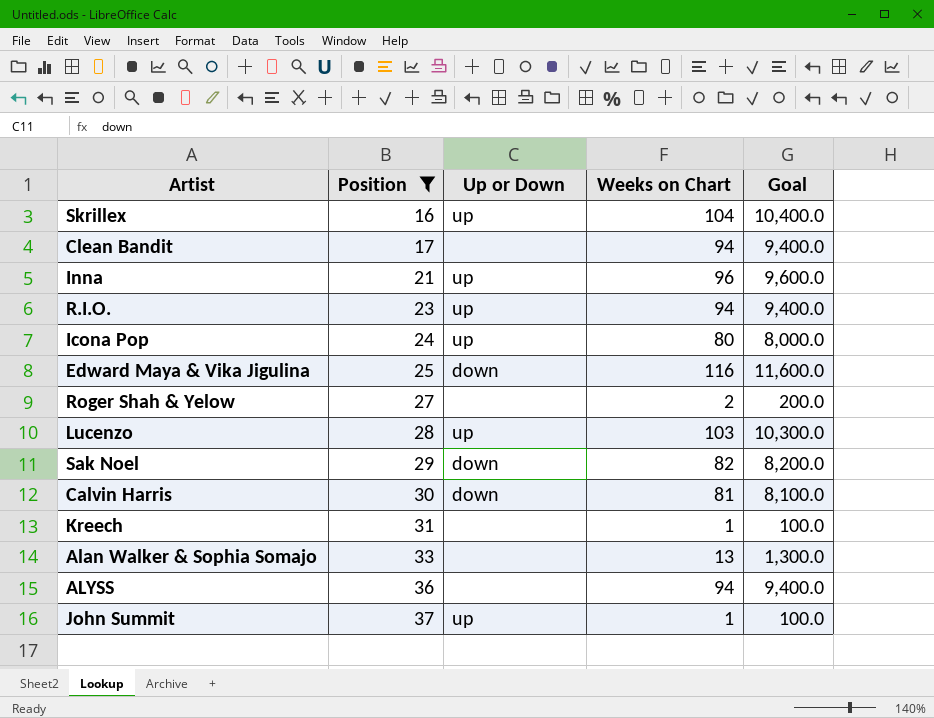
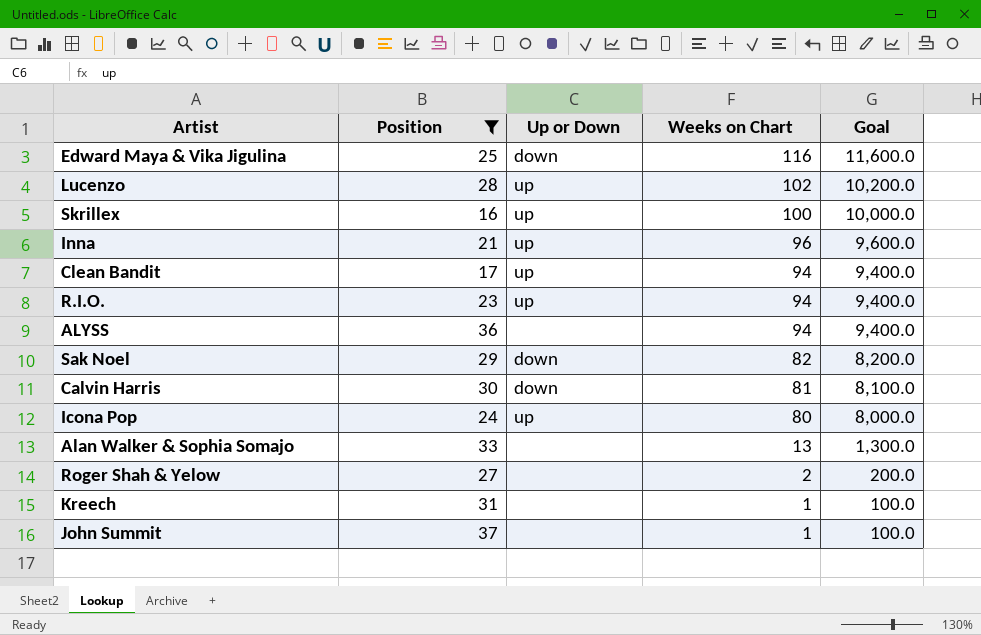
row order: Position ascending -> Weeks on Chart descending
Lucenzo | Weeks on Chart: 103 -> 102
Lucenzo | Goal: 10,300.0 -> 10,200.0
Skrillex | Weeks on Chart: 104 -> 100
Skrillex | Goal: 10,400.0 -> 10,000.0
Clean Bandit | Up or Down: none -> up
John Summit | Up or Down: up -> none

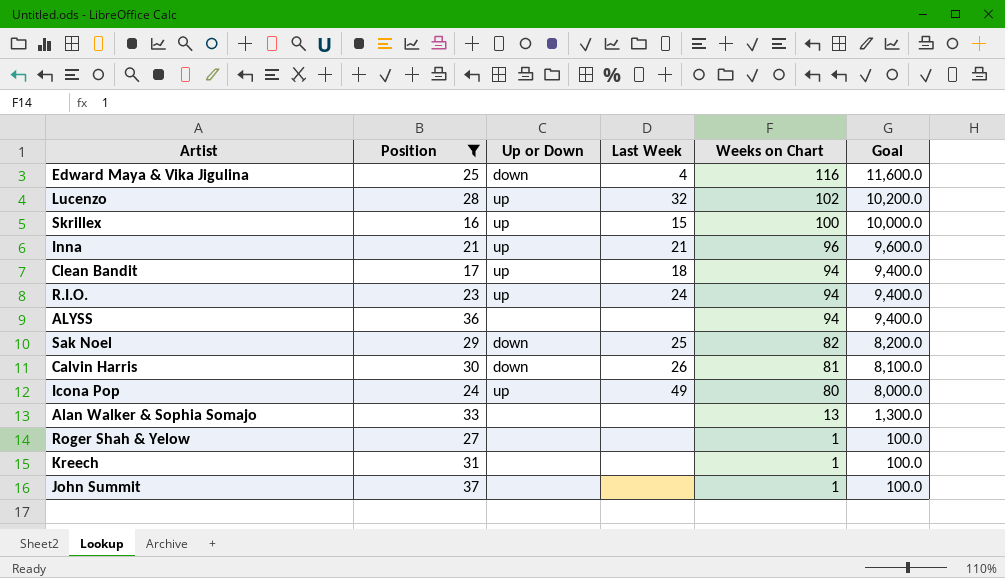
column Last Week | position: none -> 4
Roger Shah & Yelow | Weeks on Chart: 2 -> 1
Roger Shah & Yelow | Goal: 200.0 -> 100.0

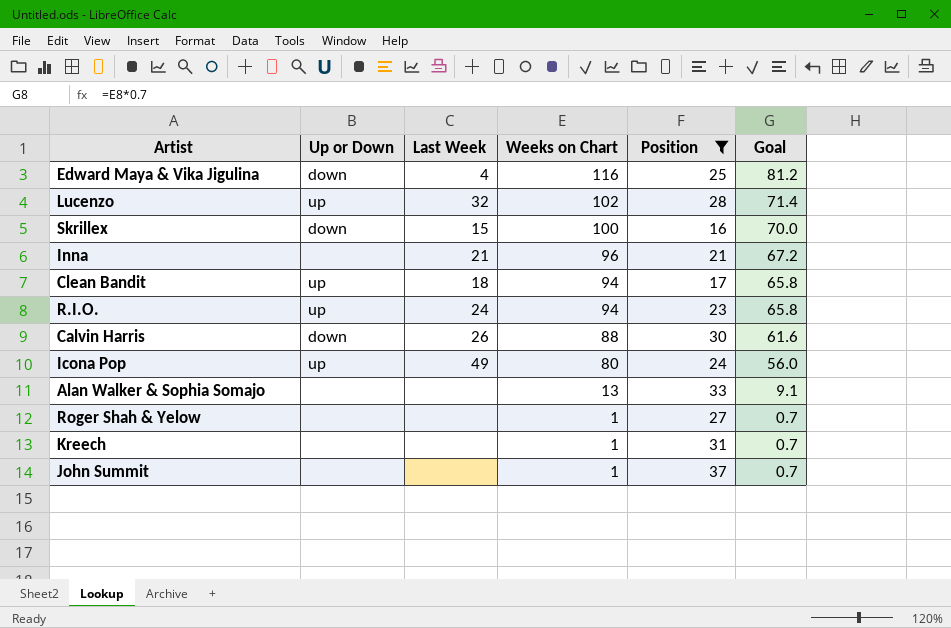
column Position | position: 2 -> 5
column Goal | formula: [Weeks on Chart] * 100 -> [Weeks on Chart] * 0.7
row ALYSS: 36 | none | none | 94 | 9,400.0 -> none
row Sak Noel: 29 | down | 25 | 82 | 8,200.0 -> none
Skrillex | Up or Down: up -> down
Inna | Up or Down: up -> none
Calvin Harris | Weeks on Chart: 81 -> 88

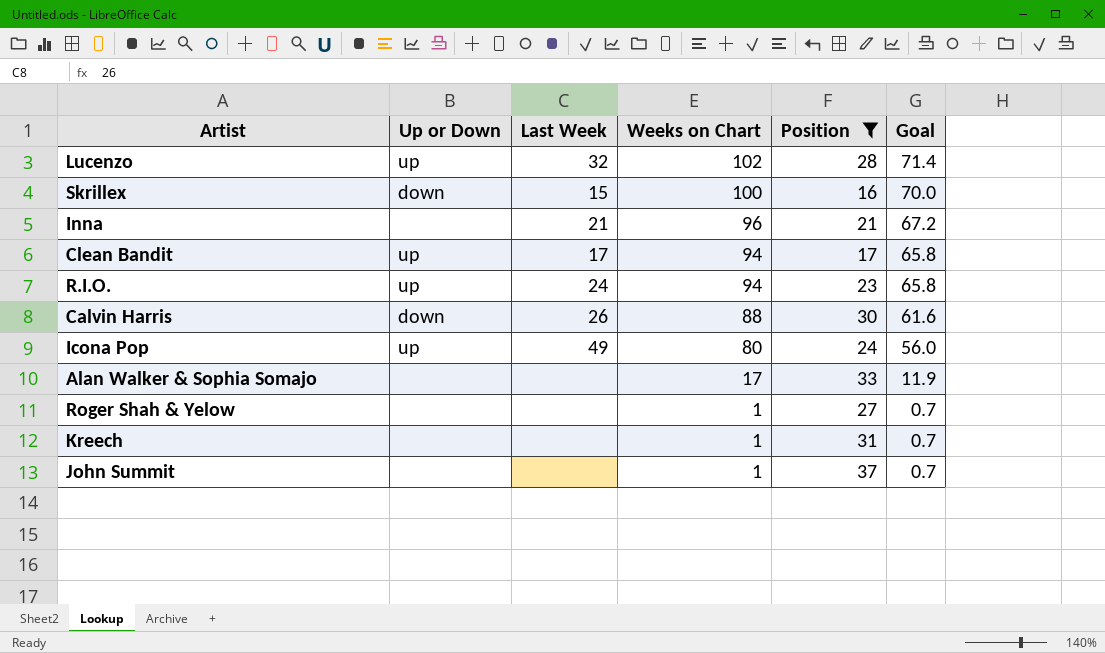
row Edward Maya & Vika Jigulina: down | 4 | 116 | 25 | 81.2 -> none
Clean Bandit | Last Week: 18 -> 17
Alan Walker & Sophia Somajo | Weeks on Chart: 13 -> 17
Alan Walker & Sophia Somajo | Goal: 9.1 -> 11.9

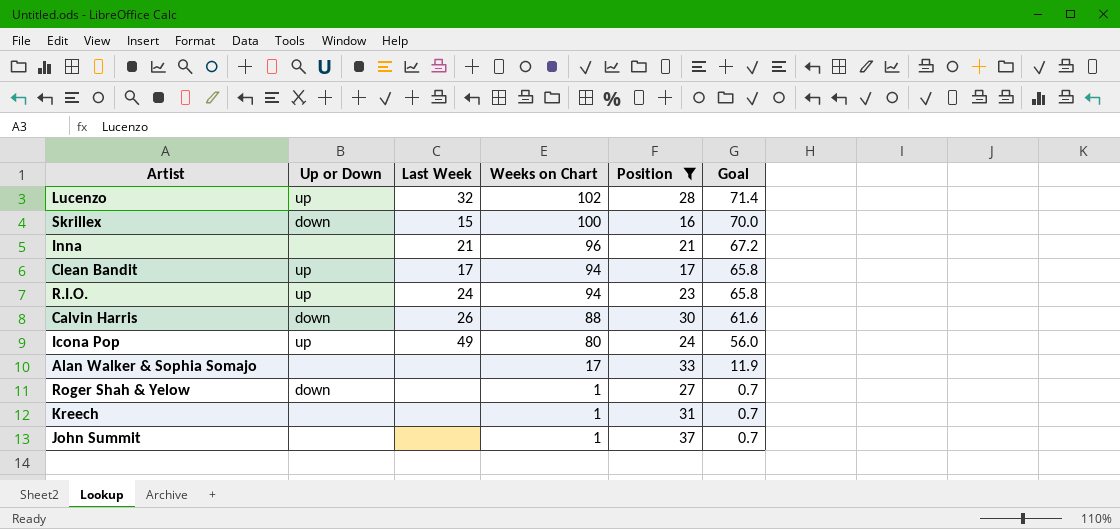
Roger Shah & Yelow | Up or Down: none -> down

